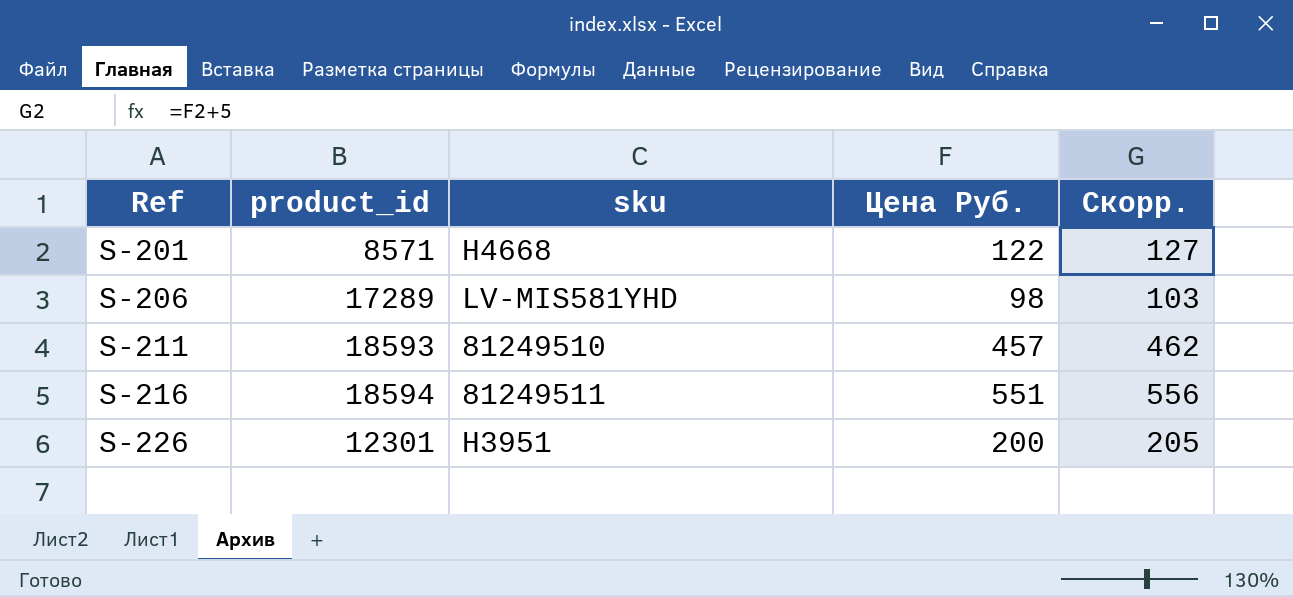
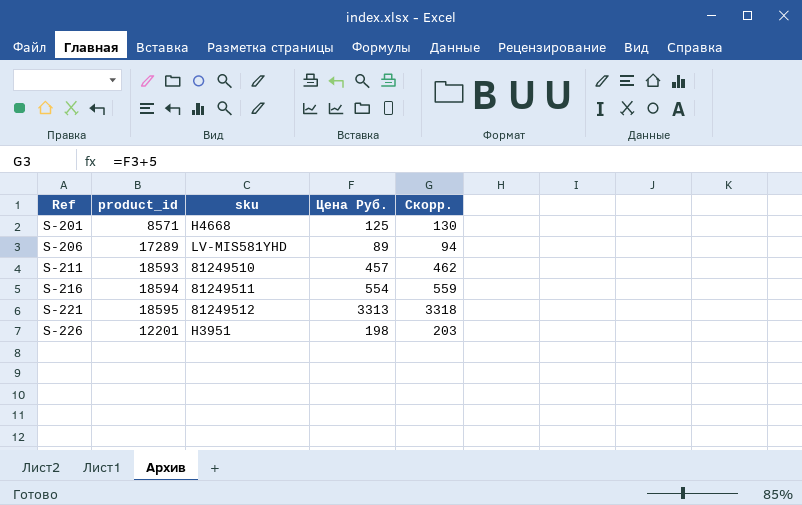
S-201 | Цена Руб.: 122 -> 125
S-201 | Скорр.: 127 -> 130
S-206 | Цена Руб.: 98 -> 89
S-206 | Скорр.: 103 -> 94
S-216 | Цена Руб.: 551 -> 554
S-216 | Скорр.: 556 -> 559
row S-221: none -> 18595 | 81249512 | 3313 | 3318
S-226 | product_id: 12301 -> 12201
S-226 | Цена Руб.: 200 -> 198
S-226 | Скорр.: 205 -> 203

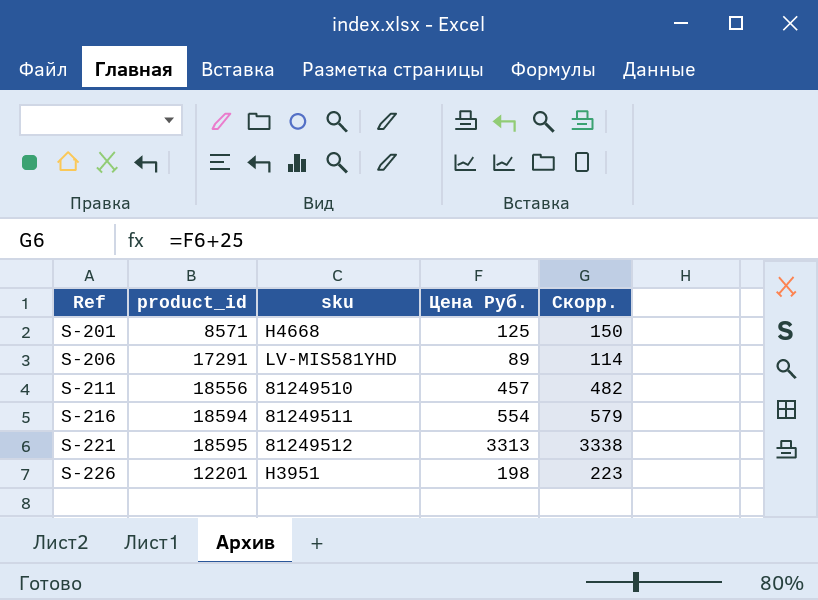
column Скорр. | formula: [Цена Руб.] + 5 -> [Цена Руб.] + 25
S-206 | product_id: 17289 -> 17291
S-211 | product_id: 18593 -> 18556

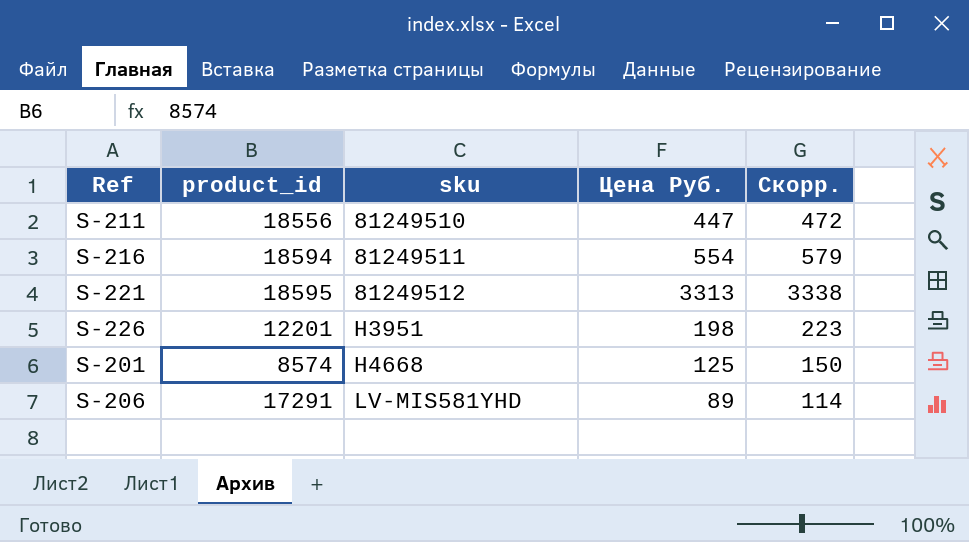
row order: Ref ascending -> sku ascending
S-211 | Цена Руб.: 457 -> 447
S-211 | Скорр.: 482 -> 472
S-201 | product_id: 8571 -> 8574

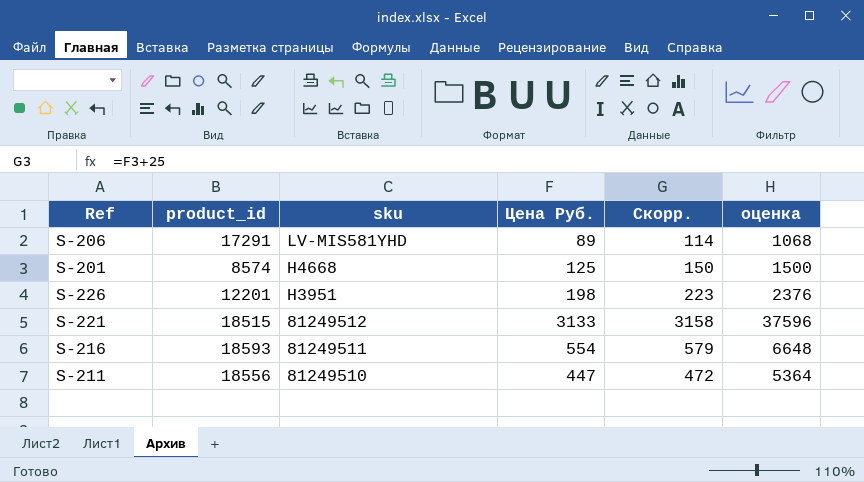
row order: sku ascending -> sku descending
column оценка | formula: none -> [Цена Руб.] * 12
S-221 | product_id: 18595 -> 18515
S-221 | Цена Руб.: 3313 -> 3133
S-221 | Скорр.: 3338 -> 3158
S-216 | product_id: 18594 -> 18593

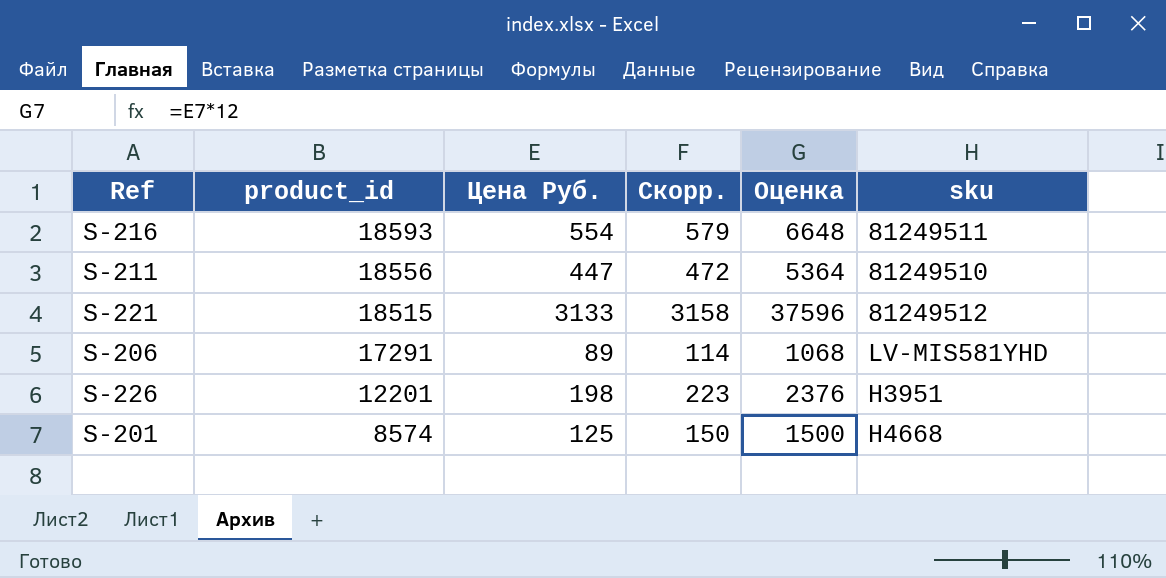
row order: sku descending -> product_id descending
column name: оценка -> Оценка
column sku | position: 3 -> 6

